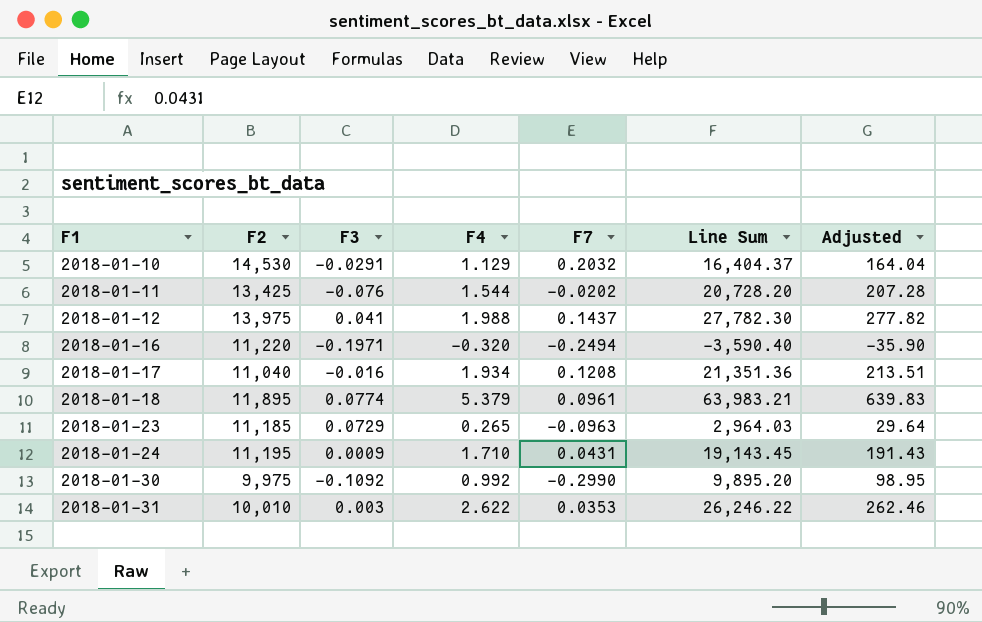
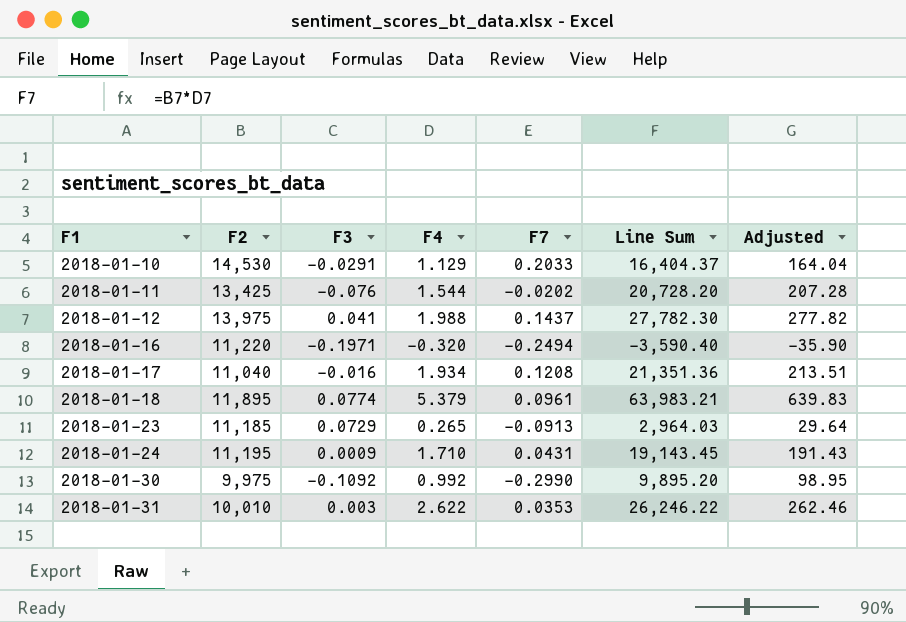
2018-01-10 | F7: 0.2032 -> 0.2033
2018-01-23 | F7: -0.0963 -> -0.0913

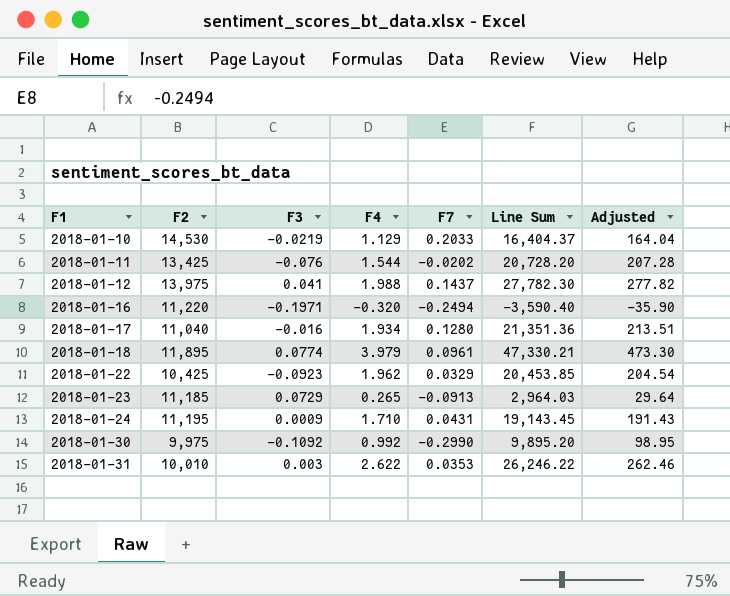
2018-01-10 | F3: -0.0291 -> -0.0219
2018-01-17 | F7: 0.1208 -> 0.1280
2018-01-18 | F4: 5.379 -> 3.979
2018-01-18 | Line Sum: 63,983.21 -> 47,330.21
2018-01-18 | Adjusted: 639.83 -> 473.30
row 2018-01-22: none -> 10,425 | -0.0923 | 1.962 | 0.0329 | 20,453.85 | 204.54

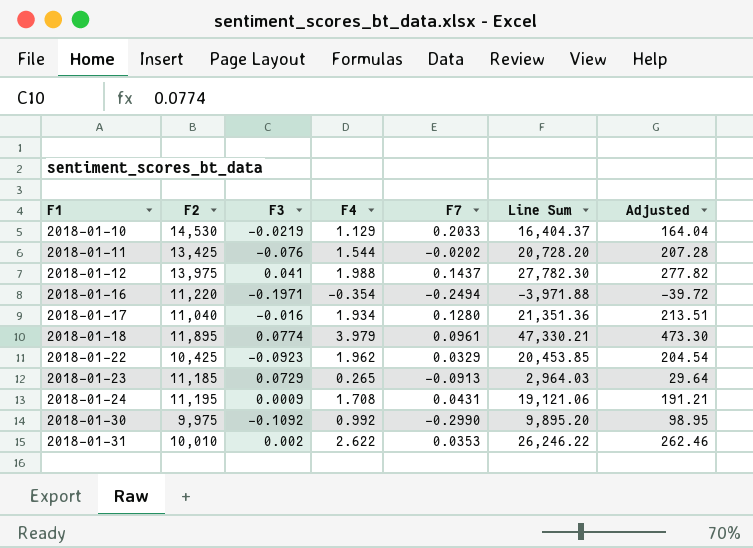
2018-01-16 | F4: -0.320 -> -0.354
2018-01-16 | Line Sum: -3,590.40 -> -3,971.88
2018-01-16 | Adjusted: -35.90 -> -39.72
2018-01-24 | F4: 1.710 -> 1.708
2018-01-24 | Line Sum: 19,143.45 -> 19,121.06
2018-01-24 | Adjusted: 191.43 -> 191.21
2018-01-31 | F3: 0.003 -> 0.002

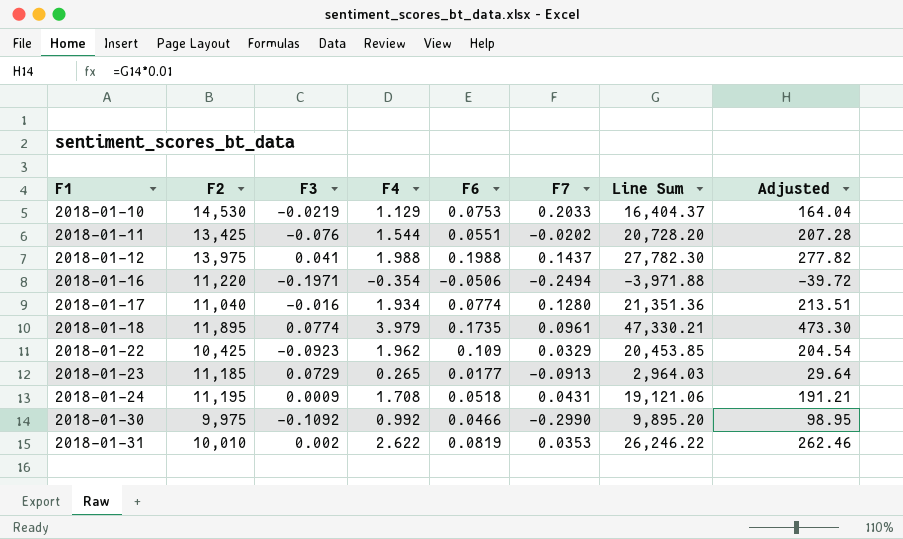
column F6 | position: none -> 5

